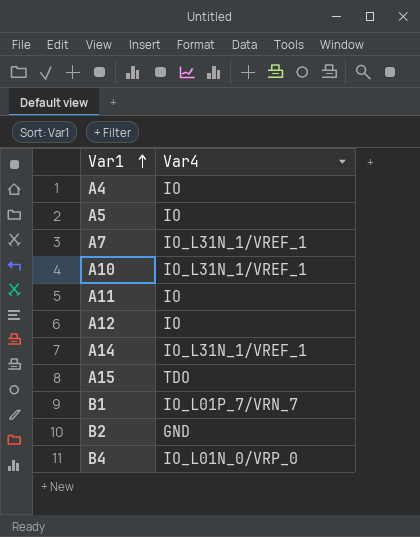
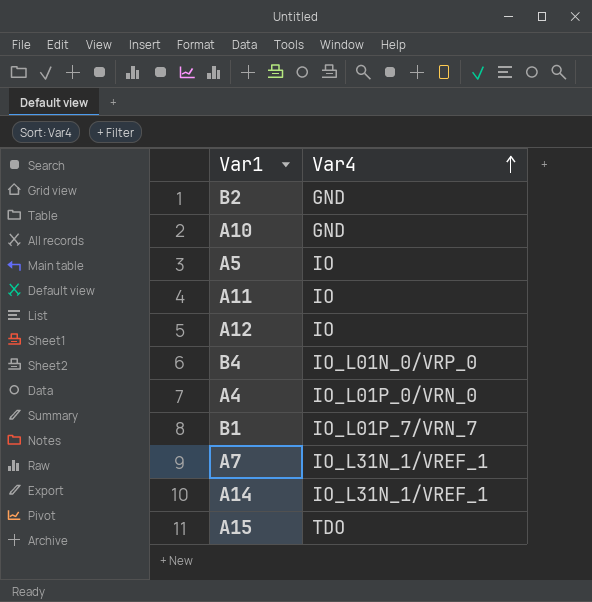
row order: Var1 ascending -> Var4 ascending
A10 | Var4: IO_L31N_1/VREF_1 -> GND
A4 | Var4: IO -> IO_L01P_0/VRN_0

